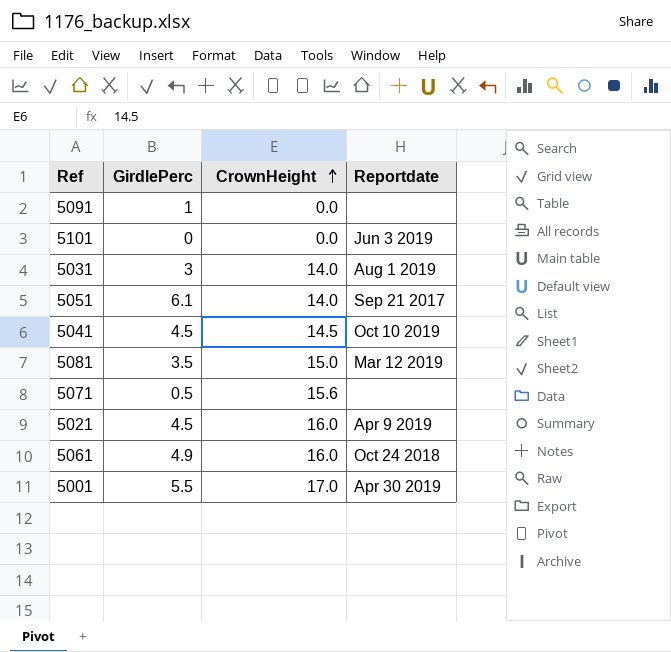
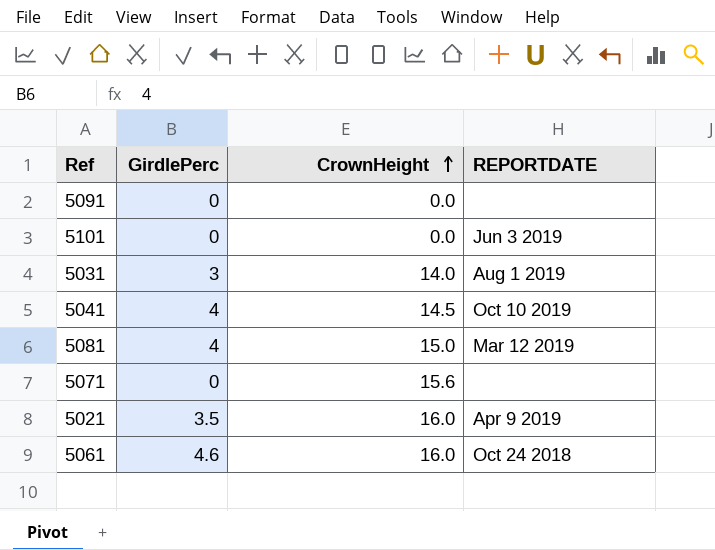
column name: Reportdate -> REPORTDATE
row 5051: 6.1 | 14.0 | Sep 21 2017 -> none
row 5001: 5.5 | 17.0 | Apr 30 2019 -> none
5091 | GirdlePerc: 1 -> 0
5041 | GirdlePerc: 4.5 -> 4
5081 | GirdlePerc: 3.5 -> 4
5071 | GirdlePerc: 0.5 -> 0
5021 | GirdlePerc: 4.5 -> 3.5
5061 | GirdlePerc: 4.9 -> 4.6

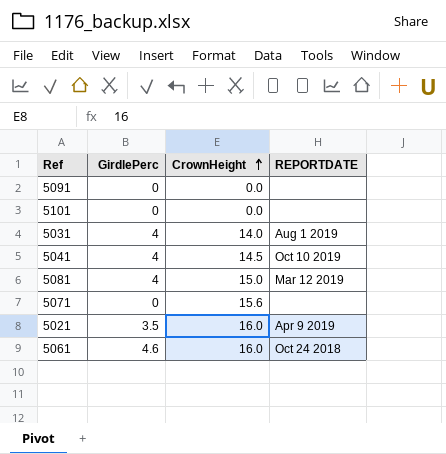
5101 | REPORTDATE: Jun 3 2019 -> none
5031 | GirdlePerc: 3 -> 4

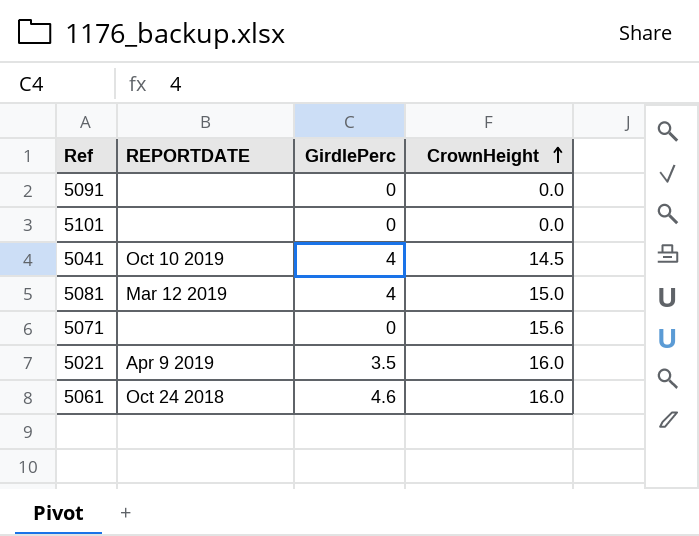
column REPORTDATE | position: 4 -> 2
row 5031: 4 | 14.0 | Aug 1 2019 -> none

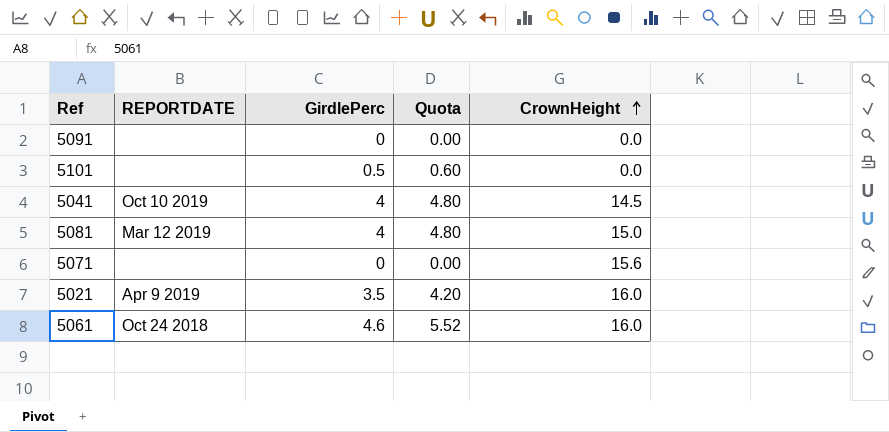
column Quota | formula: none -> [GirdlePerc] * 1.2
5101 | GirdlePerc: 0 -> 0.5

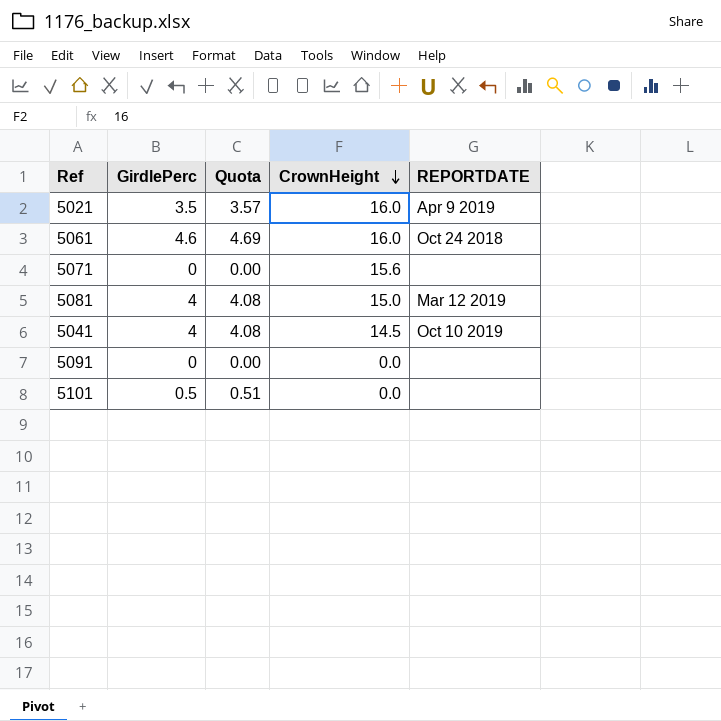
row order: CrownHeight ascending -> CrownHeight descending
column Quota | formula: [GirdlePerc] * 1.2 -> [GirdlePerc] * 1.02
column REPORTDATE | position: 2 -> 5

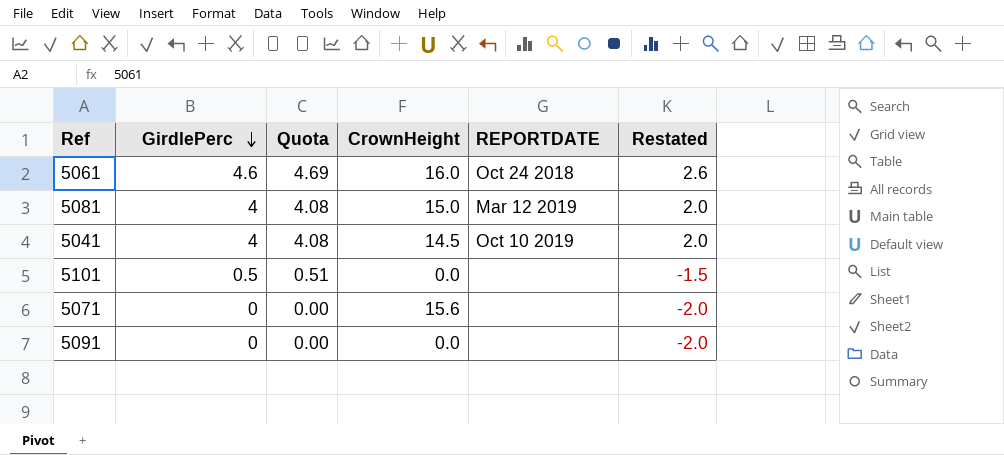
row order: CrownHeight descending -> GirdlePerc descending
column Restated | formula: none -> [GirdlePerc] - 2
row 5021: 3.5 | 3.57 | 16.0 | Apr 9 2019 -> none

